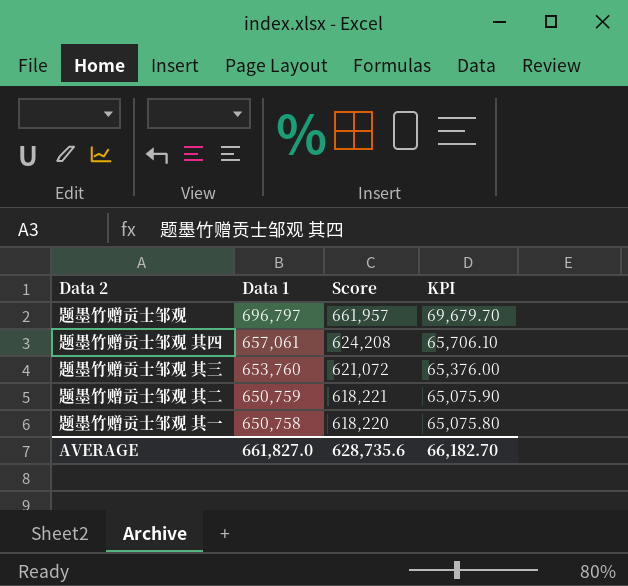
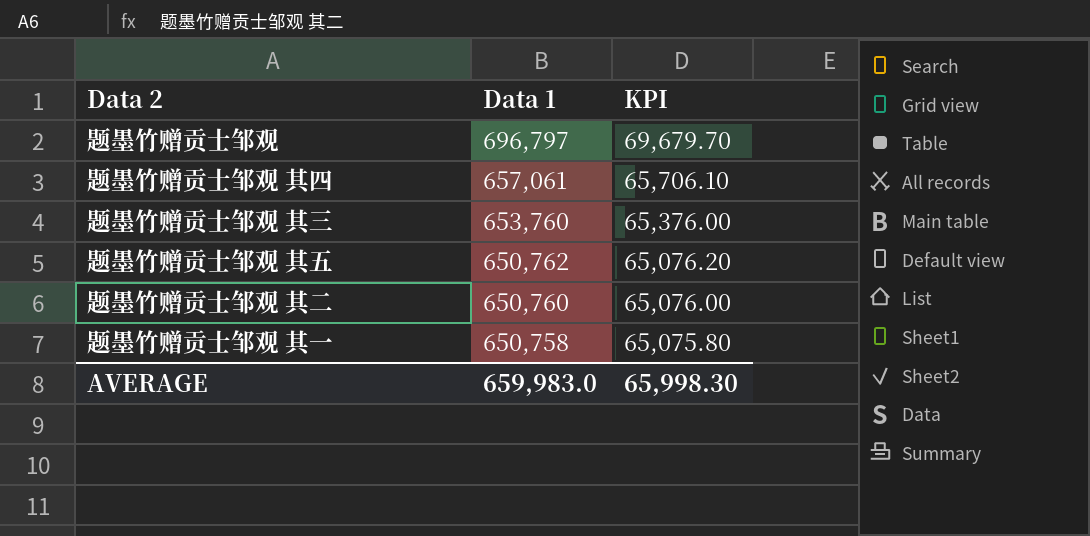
column Score | formula: [Data 1] * 0.95 -> none
row 题墨竹赠贡士邹观 其五: none -> 650,762 | 65,076.20
题墨竹赠贡士邹观 其二 | Data 1: 650,759 -> 650,760
题墨竹赠贡士邹观 其二 | KPI: 65,075.90 -> 65,076.00
AVERAGE | Data 1: 661,827.0 -> 659,983.0
AVERAGE | KPI: 66,182.70 -> 65,998.30

